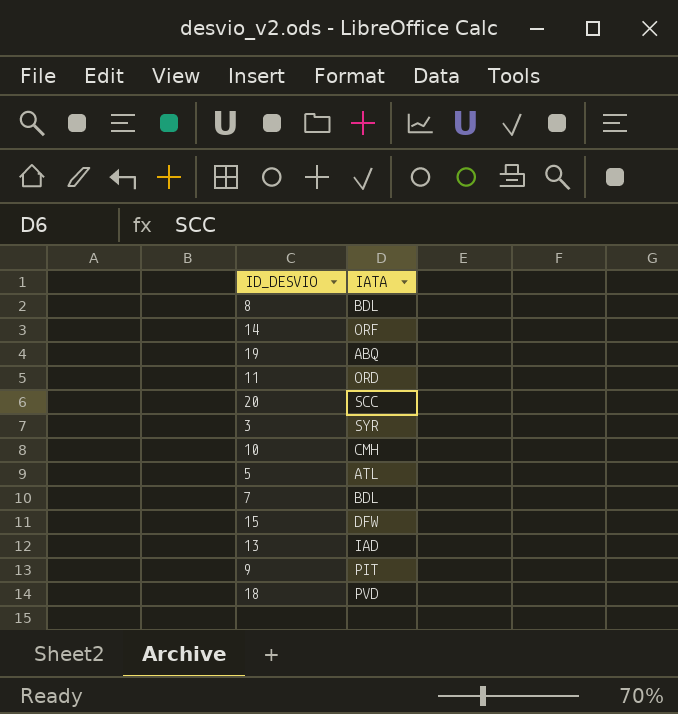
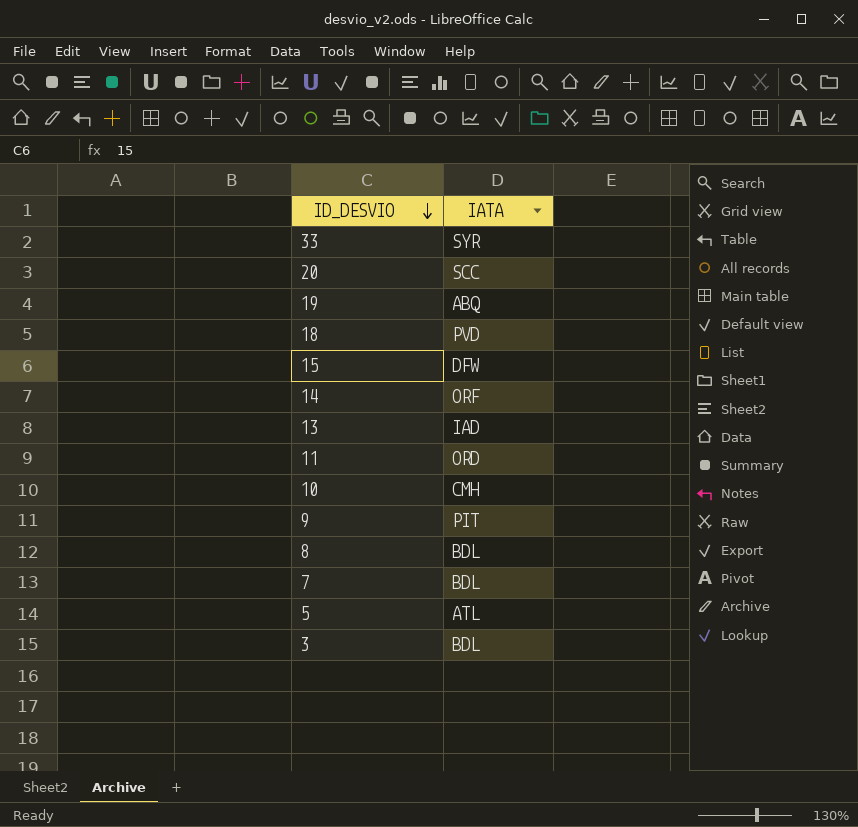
row order: none -> ID_DESVIO descending
row 33: none -> SYR
3 | IATA: SYR -> BDL

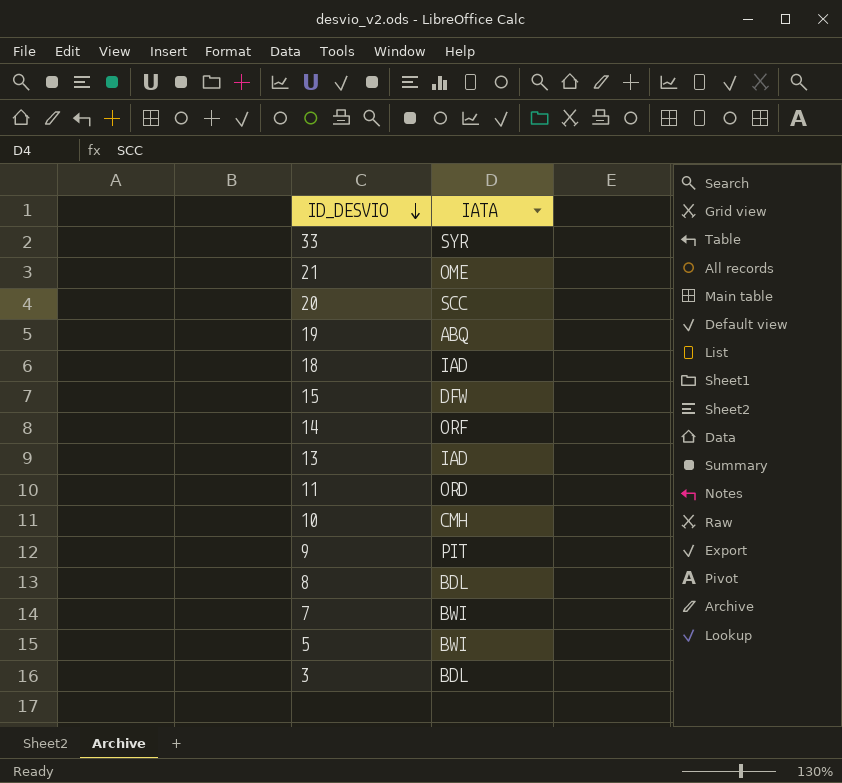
row 21: none -> OME
18 | IATA: PVD -> IAD
7 | IATA: BDL -> BWI
5 | IATA: ATL -> BWI

